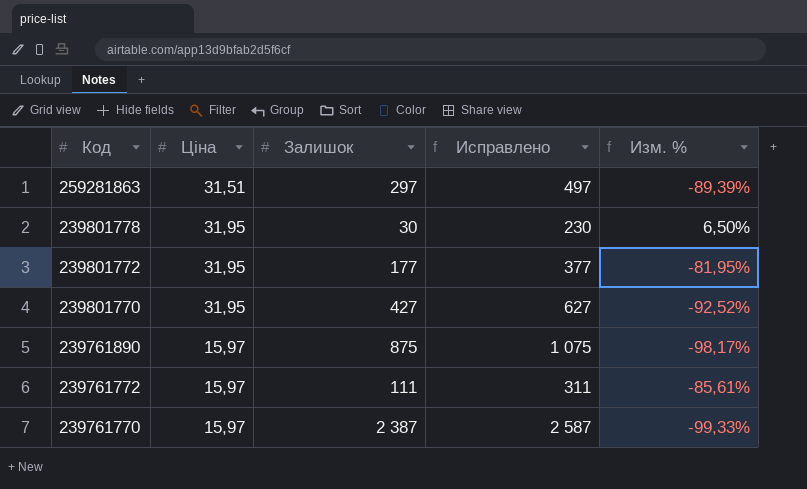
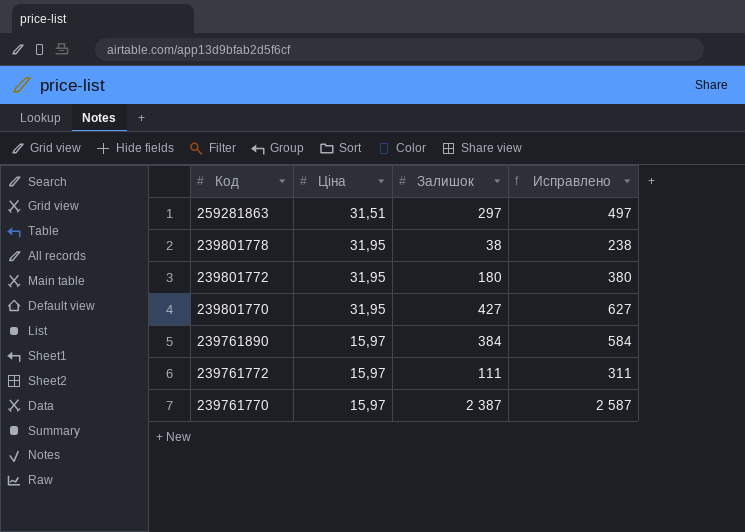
column Изм. % | formula: ([Ціна] - [Залишок]) / [Залишок] -> none
239801778 | Залишок: 30 -> 38
239801778 | Исправлено: 230 -> 238
239801772 | Залишок: 177 -> 180
239801772 | Исправлено: 377 -> 380
239761890 | Залишок: 875 -> 384
239761890 | Исправлено: 1 075 -> 584

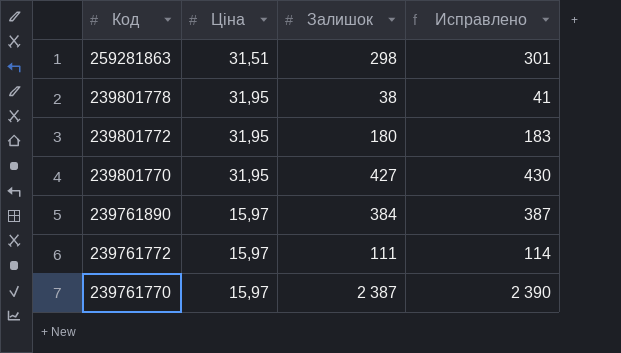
column Исправлено | formula: [Залишок] + 200 -> [Залишок] + 3
259281863 | Залишок: 297 -> 298

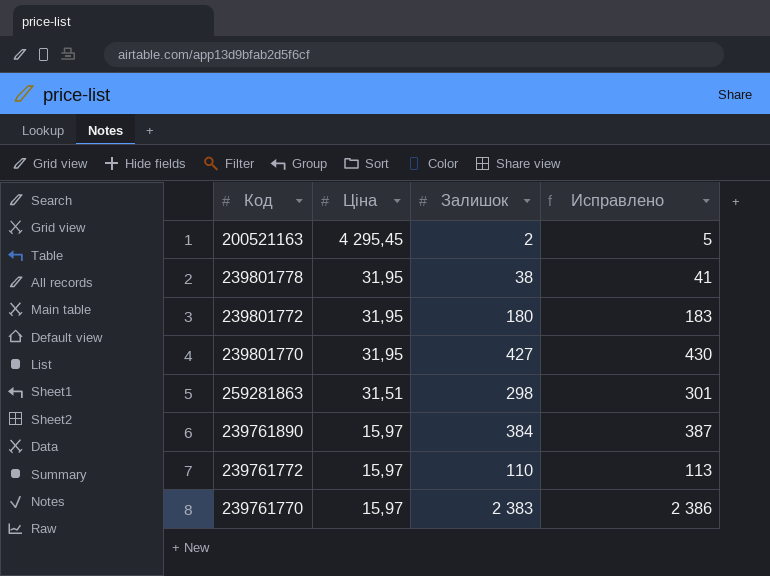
row order: Код descending -> Ціна descending
row 200521163: none -> 4 295,45 | 2 | 5
239761772 | Залишок: 111 -> 110
239761772 | Исправлено: 114 -> 113
239761770 | Залишок: 2 387 -> 2 383
239761770 | Исправлено: 2 390 -> 2 386

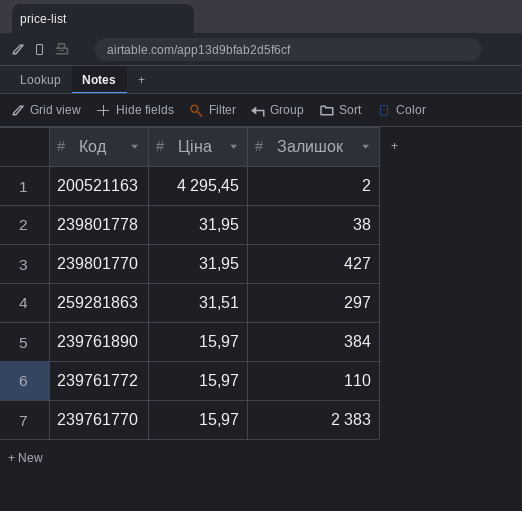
column Исправлено | formula: [Залишок] + 3 -> none
row 239801772: 31,95 | 180 | 183 -> none
259281863 | Залишок: 298 -> 297

